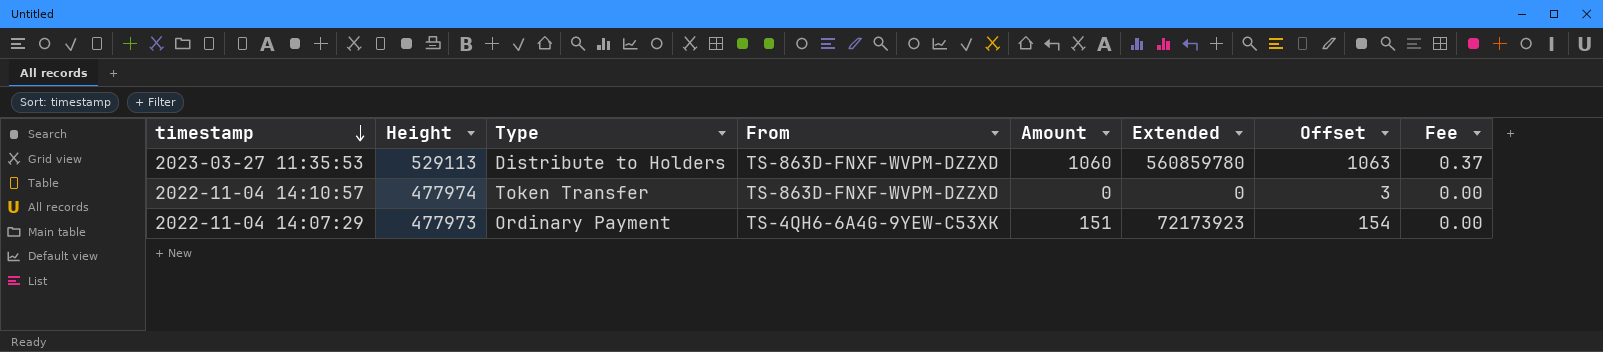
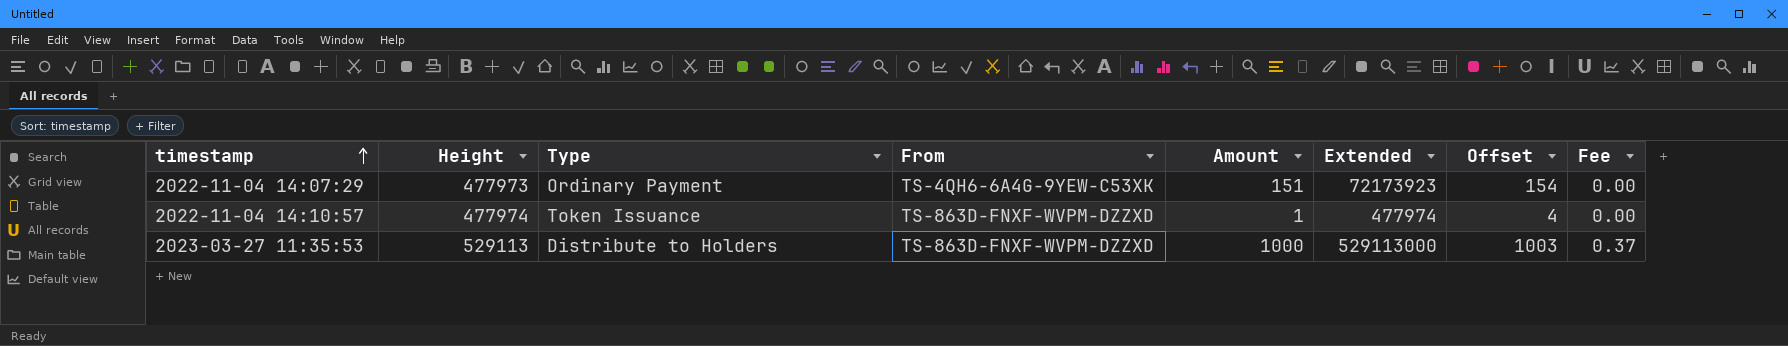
row order: timestamp descending -> timestamp ascending
2022-11-04 14:10:57 | Type: Token Transfer -> Token Issuance
2022-11-04 14:10:57 | Amount: 0 -> 1
2022-11-04 14:10:57 | Extended: 0 -> 477974
2022-11-04 14:10:57 | Offset: 3 -> 4
2023-03-27 11:35:53 | Amount: 1060 -> 1000
2023-03-27 11:35:53 | Extended: 560859780 -> 529113000
2023-03-27 11:35:53 | Offset: 1063 -> 1003

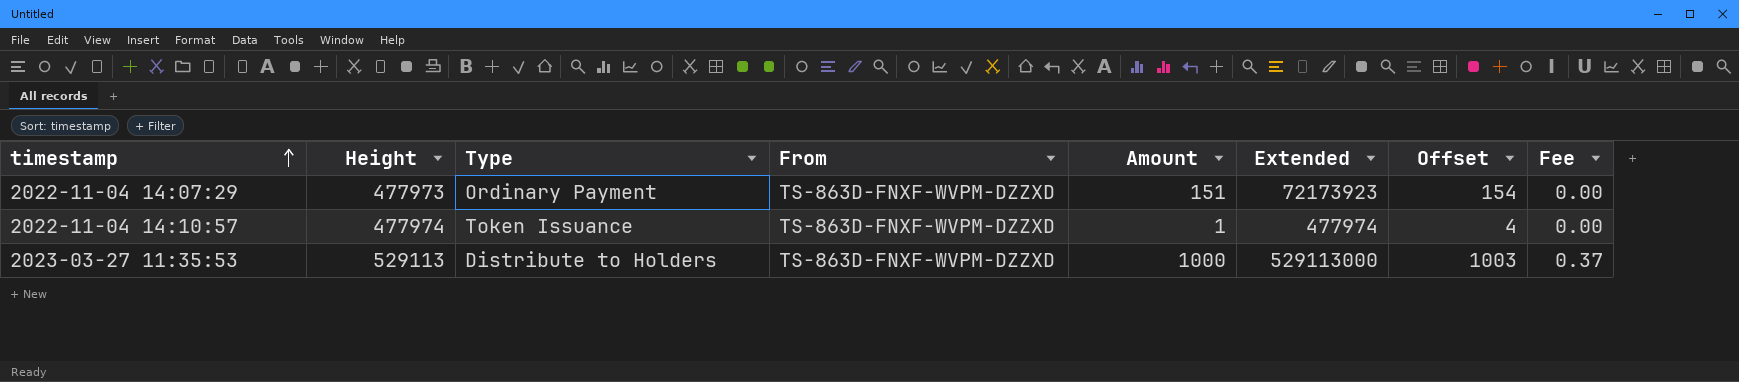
2022-11-04 14:07:29 | From: TS-4QH6-6A4G-9YEW-C53XK -> TS-863D-FNXF-WVPM-DZZXD

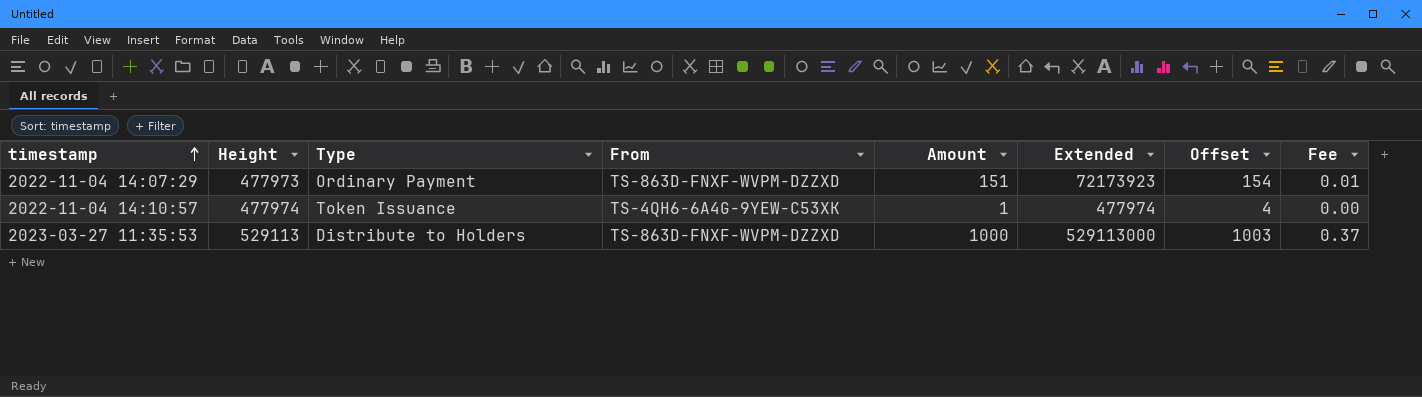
2022-11-04 14:07:29 | Fee: 0.00 -> 0.01
2022-11-04 14:10:57 | From: TS-863D-FNXF-WVPM-DZZXD -> TS-4QH6-6A4G-9YEW-C53XK

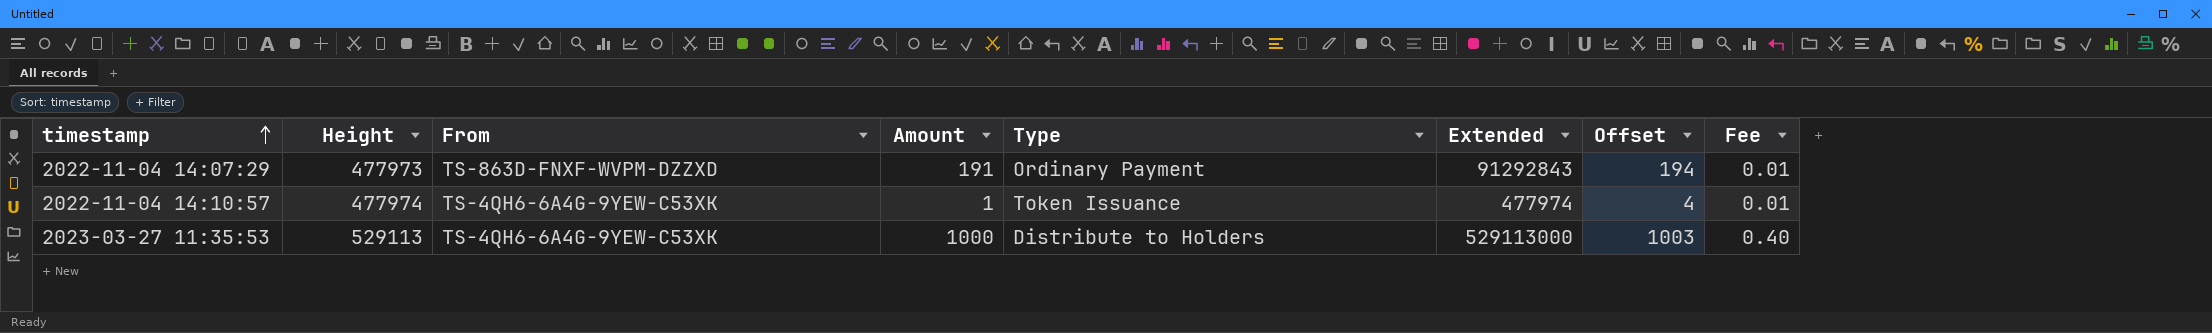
column Type | position: 3 -> 5
2022-11-04 14:07:29 | Amount: 151 -> 191
2022-11-04 14:07:29 | Extended: 72173923 -> 91292843
2022-11-04 14:07:29 | Offset: 154 -> 194
2022-11-04 14:10:57 | Fee: 0.00 -> 0.01
2023-03-27 11:35:53 | From: TS-863D-FNXF-WVPM-DZZXD -> TS-4QH6-6A4G-9YEW-C53XK
2023-03-27 11:35:53 | Fee: 0.37 -> 0.40

